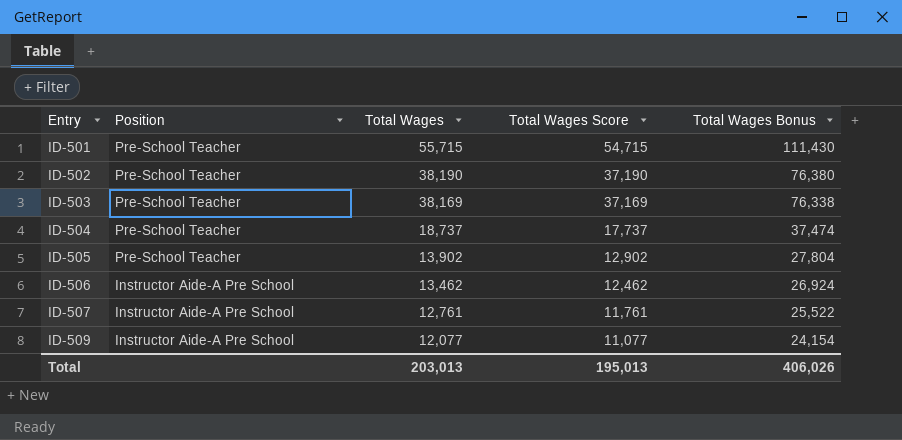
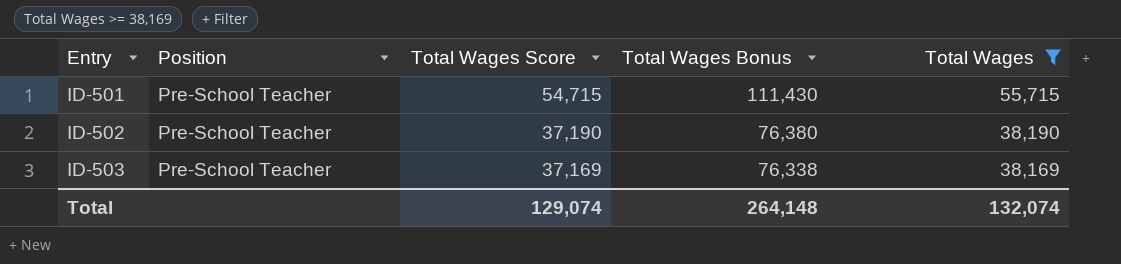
filter: none -> Total Wages >= 38,169
column Total Wages | position: 3 -> 5
Total | Total Wages Score: 195,013 -> 129,074
Total | Total Wages Bonus: 406,026 -> 264,148
Total | Total Wages: 203,013 -> 132,074

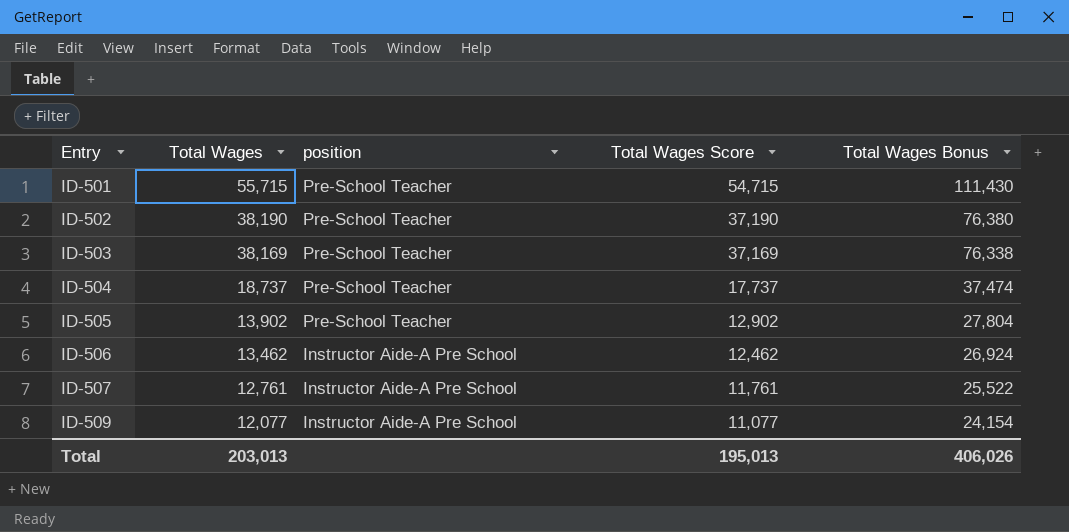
filter: Total Wages >= 38,169 -> none
column Total Wages | position: 5 -> 2
column name: Position -> position
Total | Total Wages: 132,074 -> 203,013
Total | Total Wages Score: 129,074 -> 195,013
Total | Total Wages Bonus: 264,148 -> 406,026

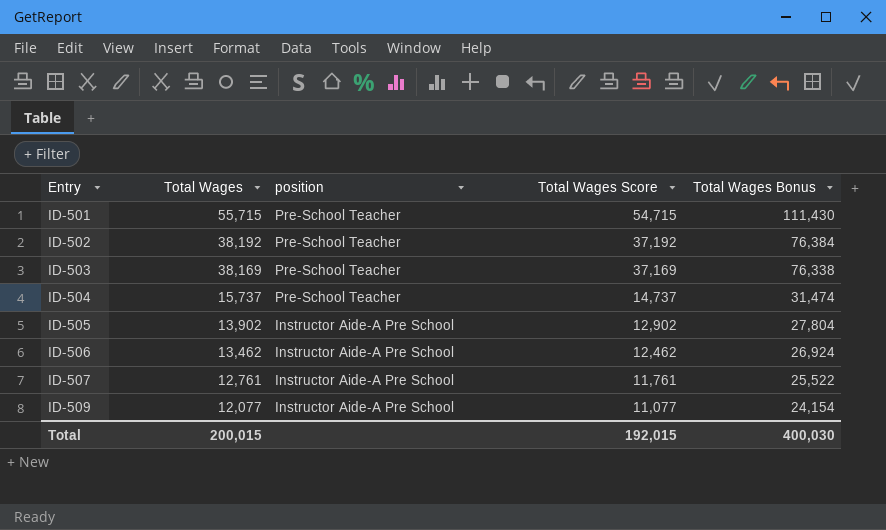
ID-502 | Total Wages: 38,190 -> 38,192
ID-502 | Total Wages Score: 37,190 -> 37,192
ID-502 | Total Wages Bonus: 76,380 -> 76,384
ID-504 | Total Wages: 18,737 -> 15,737
ID-504 | Total Wages Score: 17,737 -> 14,737
ID-504 | Total Wages Bonus: 37,474 -> 31,474
ID-505 | position: Pre-School Teacher -> Instructor Aide-A Pre School
Total | Total Wages: 203,013 -> 200,015
Total | Total Wages Score: 195,013 -> 192,015
Total | Total Wages Bonus: 406,026 -> 400,030

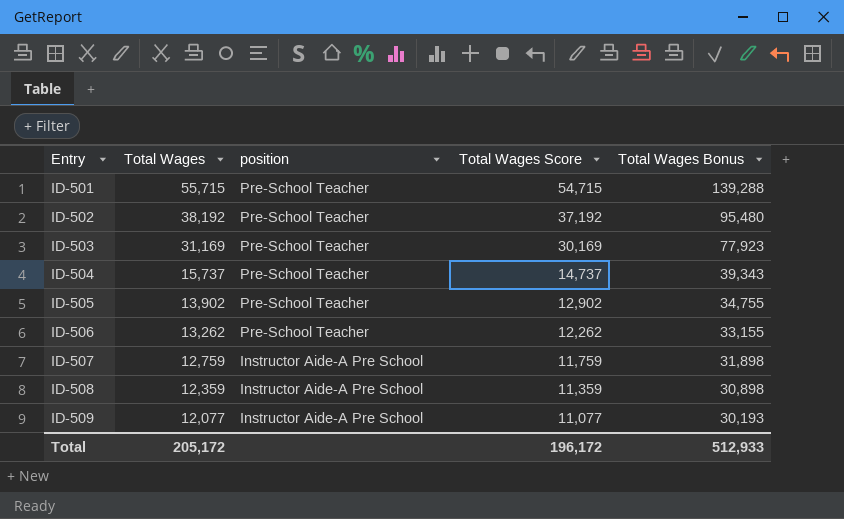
column Total Wages Bonus | formula: [Total Wages] * 2 -> [Total Wages] * 2.5
ID-503 | Total Wages: 38,169 -> 31,169
ID-503 | Total Wages Score: 37,169 -> 30,169
ID-505 | position: Instructor Aide-A Pre School -> Pre-School Teacher
ID-506 | Total Wages: 13,462 -> 13,262
ID-506 | position: Instructor Aide-A Pre School -> Pre-School Teacher
ID-506 | Total Wages Score: 12,462 -> 12,262
ID-507 | Total Wages: 12,761 -> 12,759
ID-507 | Total Wages Score: 11,761 -> 11,759
row ID-508: none -> 12,359 | Instructor Aide-A Pre School | 11,359 | 30,898
Total | Total Wages: 200,015 -> 205,172
Total | Total Wages Score: 192,015 -> 196,172
Total | Total Wages Bonus: 400,030 -> 512,933

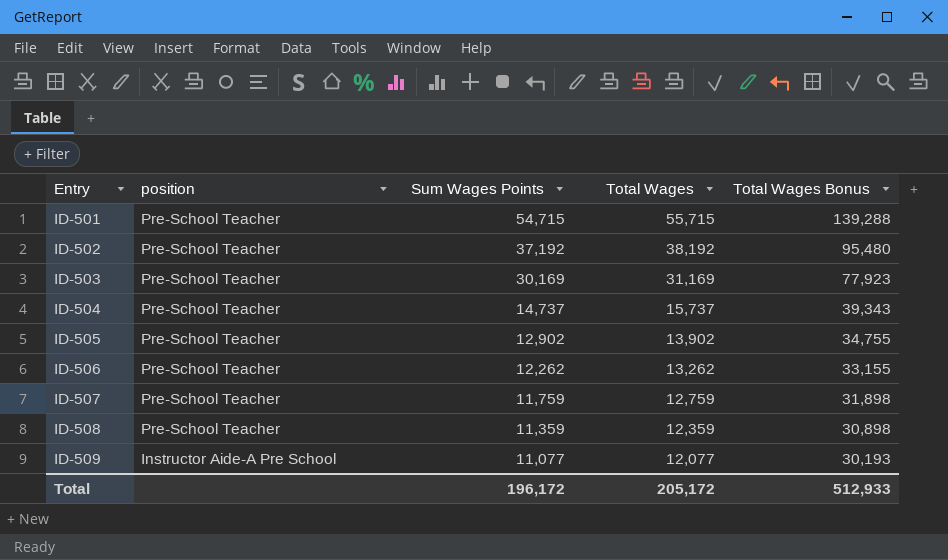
column name: Total Wages Score -> Sum Wages Points
column Total Wages | position: 2 -> 4
ID-507 | position: Instructor Aide-A Pre School -> Pre-School Teacher
ID-508 | position: Instructor Aide-A Pre School -> Pre-School Teacher

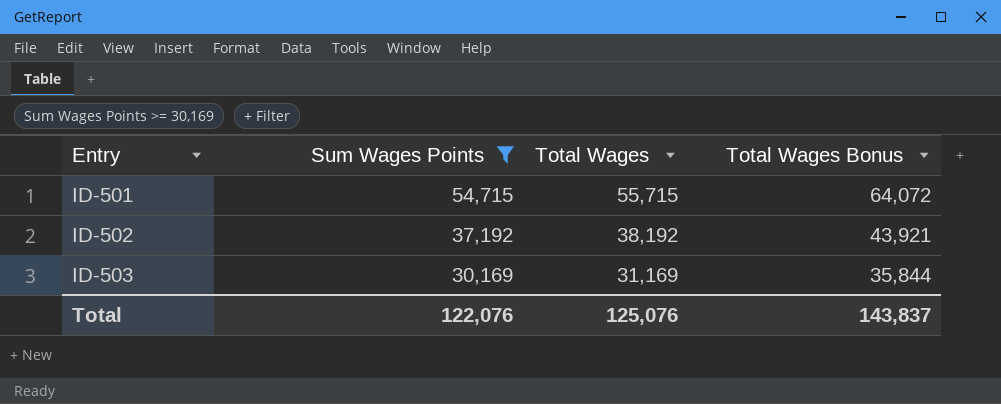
filter: none -> Sum Wages Points >= 30,169
column position | position: 2 -> none
column Total Wages Bonus | formula: [Total Wages] * 2.5 -> [Total Wages] * 1.15
Total | Sum Wages Points: 196,172 -> 122,076
Total | Total Wages: 205,172 -> 125,076
Total | Total Wages Bonus: 512,933 -> 143,837

